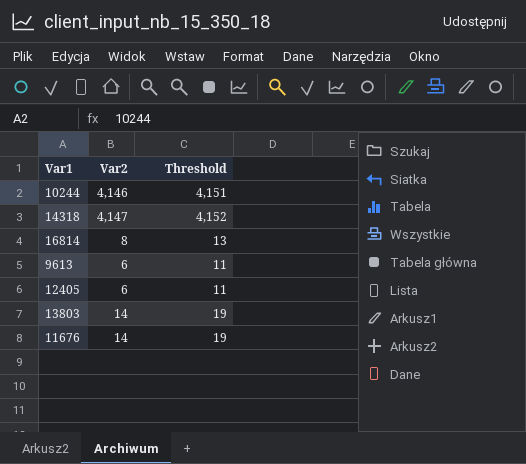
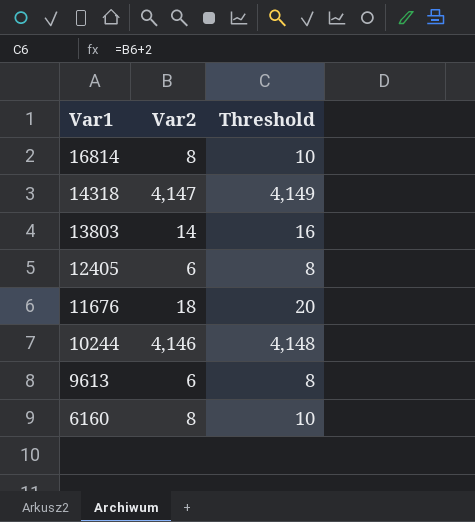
row order: none -> Var1 descending
column Threshold | formula: [Var2] + 5 -> [Var2] + 2
11676 | Var2: 14 -> 18
row 6160: none -> 8 | 10

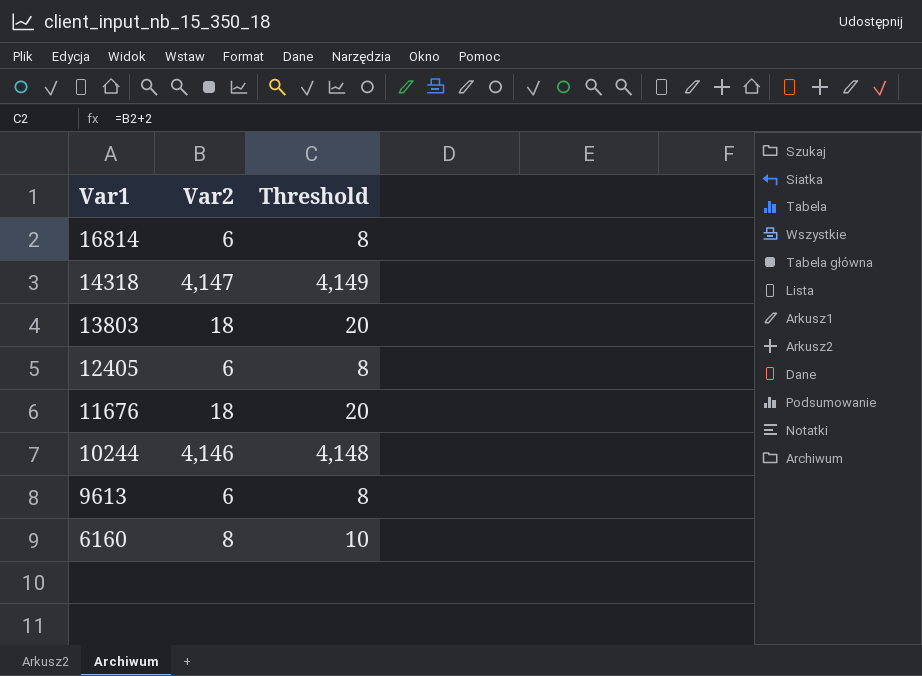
16814 | Var2: 8 -> 6
16814 | Threshold: 10 -> 8
13803 | Var2: 14 -> 18
13803 | Threshold: 16 -> 20

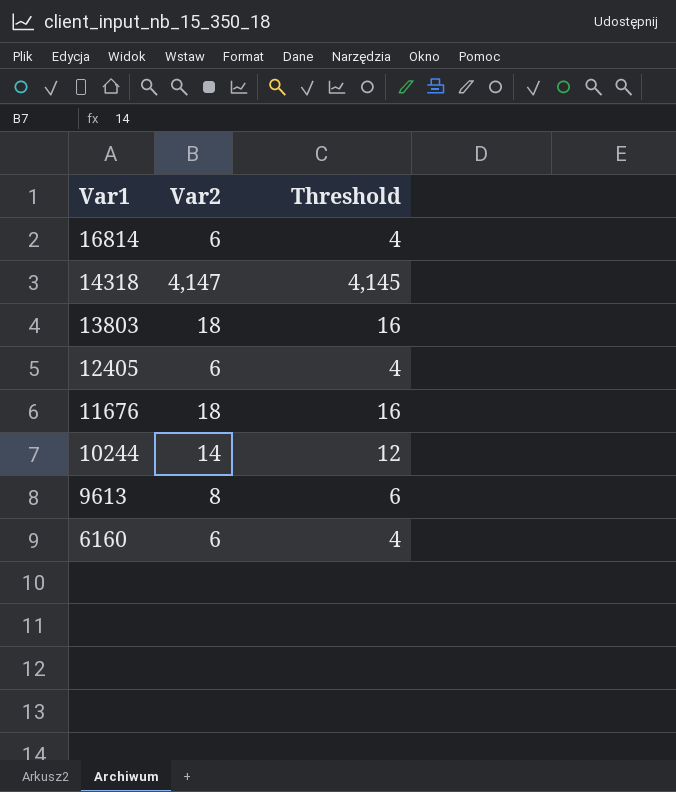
column Threshold | formula: [Var2] + 2 -> [Var2] - 2
10244 | Var2: 4,146 -> 14
9613 | Var2: 6 -> 8
6160 | Var2: 8 -> 6

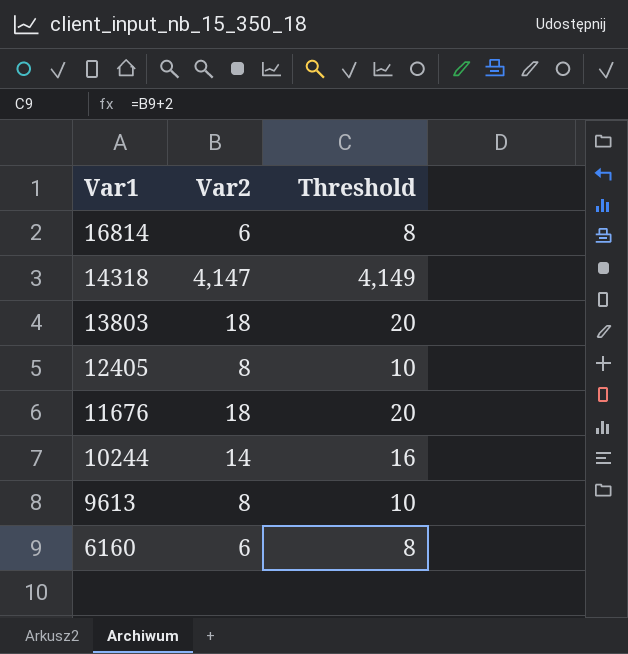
column Threshold | formula: [Var2] - 2 -> [Var2] + 2
12405 | Var2: 6 -> 8

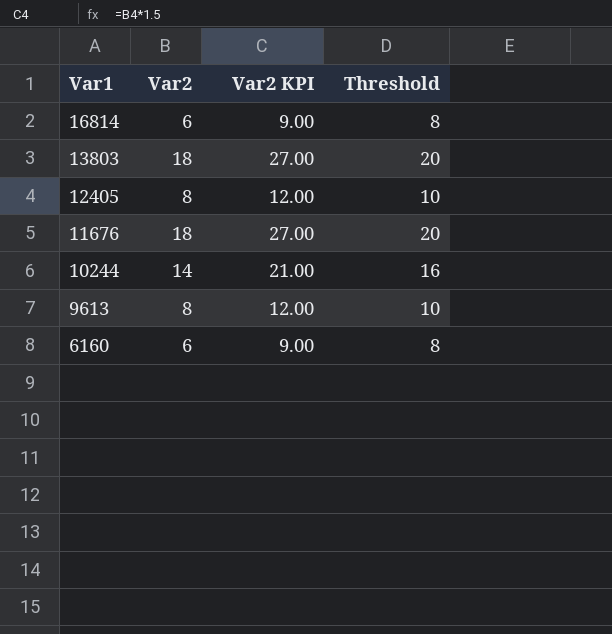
column Var2 KPI | formula: none -> [Var2] * 1.5
row 14318: 4,147 | 4,149 -> none

